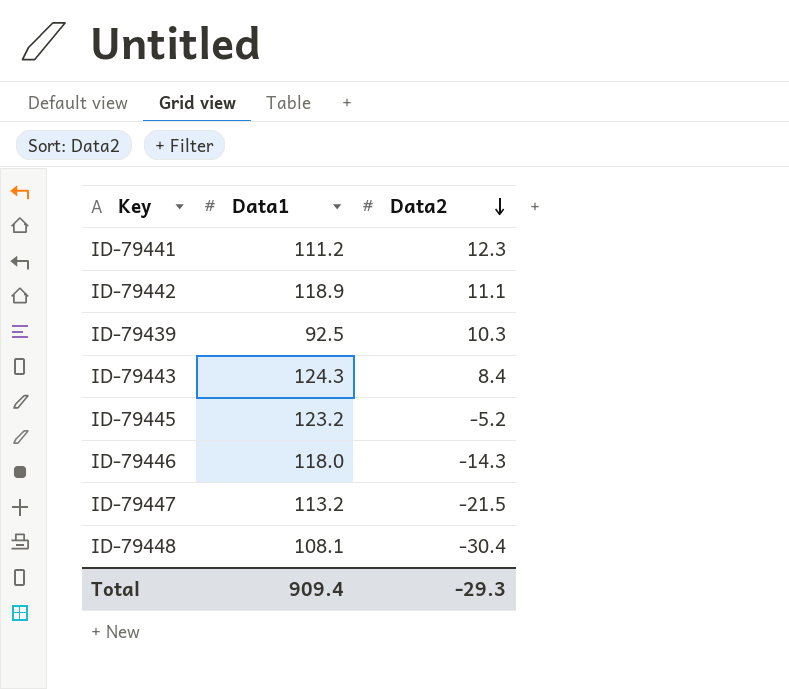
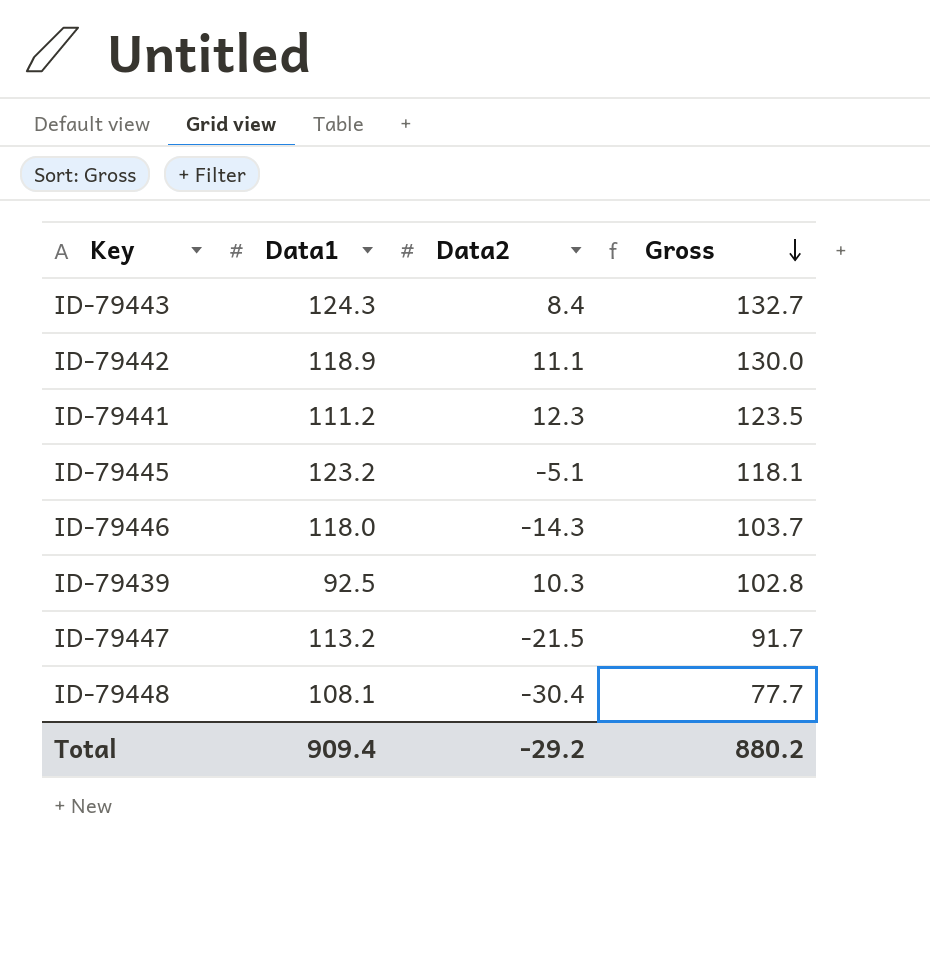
row order: Data2 descending -> Gross descending
column Gross | formula: none -> [Data1] + [Data2]
ID-79445 | Data2: -5.2 -> -5.1
Total | Data2: -29.3 -> -29.2

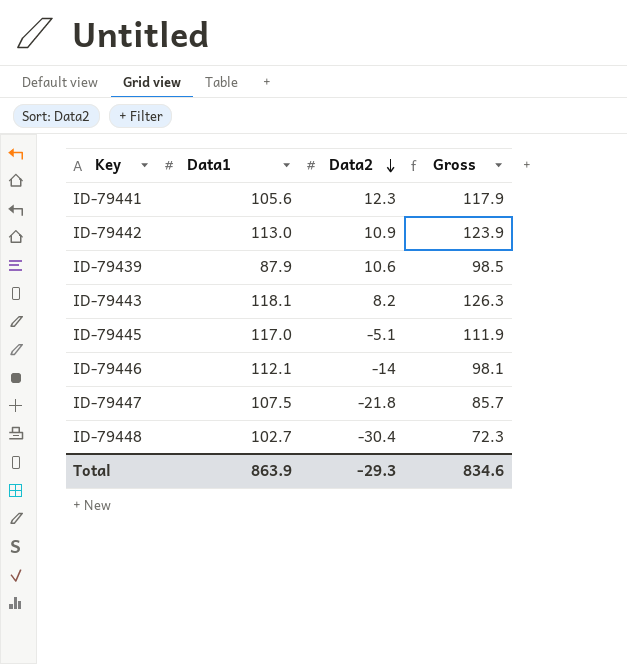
row order: Gross descending -> Data2 descending
ID-79441 | Data1: 111.2 -> 105.6
ID-79441 | Gross: 123.5 -> 117.9
ID-79442 | Data1: 118.9 -> 113.0
ID-79442 | Data2: 11.1 -> 10.9
ID-79442 | Gross: 130.0 -> 123.9
ID-79439 | Data1: 92.5 -> 87.9
ID-79439 | Data2: 10.3 -> 10.6
ID-79439 | Gross: 102.8 -> 98.5
ID-79443 | Data1: 124.3 -> 118.1
ID-79443 | Data2: 8.4 -> 8.2
ID-79443 | Gross: 132.7 -> 126.3
ID-79445 | Data1: 123.2 -> 117.0
ID-79445 | Gross: 118.1 -> 111.9
ID-79446 | Data1: 118.0 -> 112.1
ID-79446 | Data2: -14.3 -> -14
ID-79446 | Gross: 103.7 -> 98.1
ID-79447 | Data1: 113.2 -> 107.5
ID-79447 | Data2: -21.5 -> -21.8
ID-79447 | Gross: 91.7 -> 85.7
ID-79448 | Data1: 108.1 -> 102.7
ID-79448 | Gross: 77.7 -> 72.3
Total | Data1: 909.4 -> 863.9
Total | Data2: -29.2 -> -29.3
Total | Gross: 880.2 -> 834.6

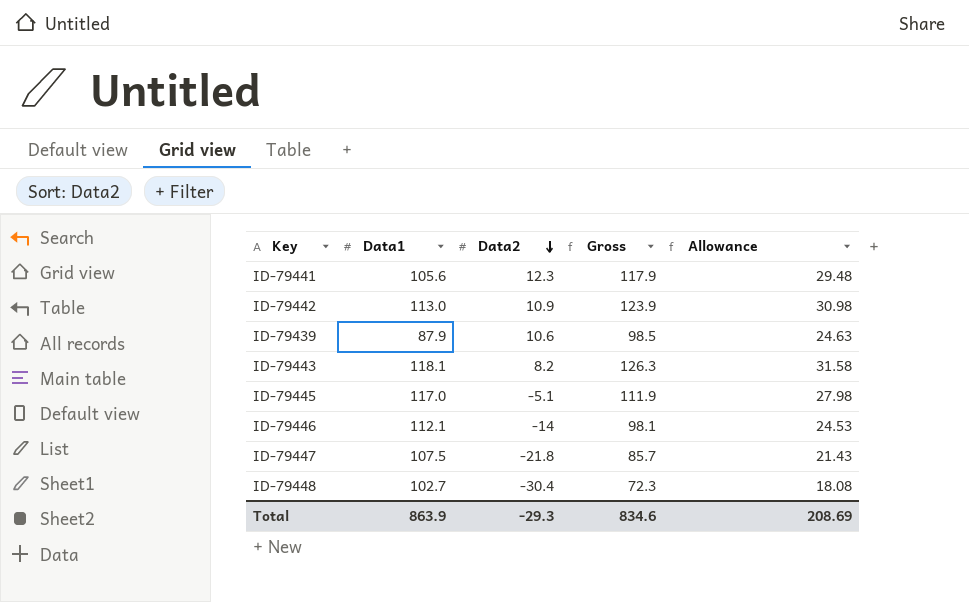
column Allowance | formula: none -> [Gross] * 0.25

